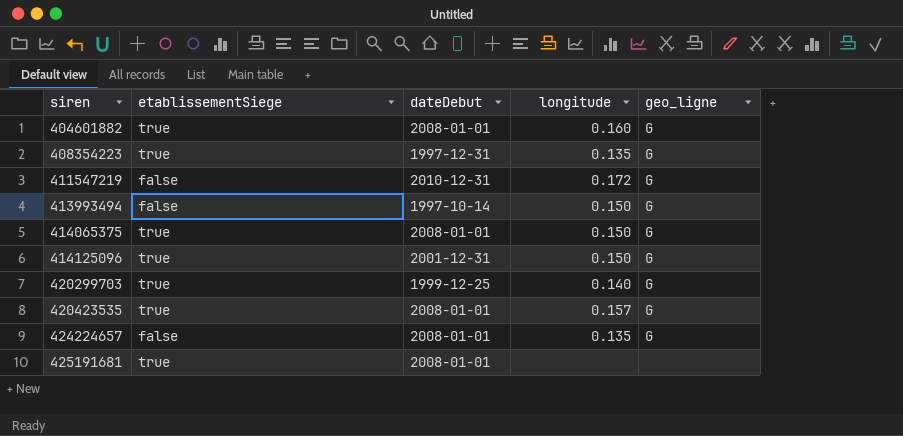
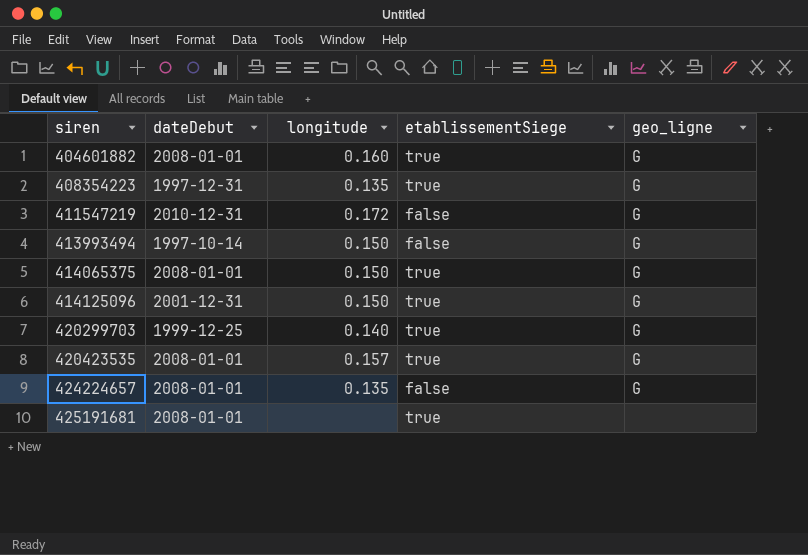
column etablissementSiege | position: 2 -> 4

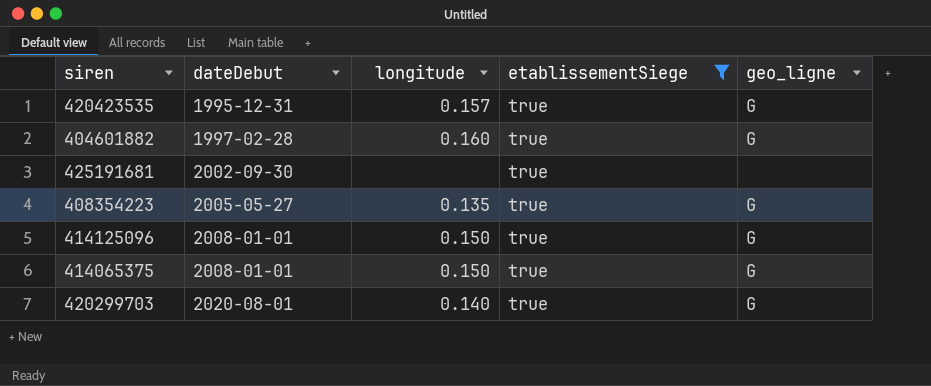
filter: none -> etablissementSiege = true
row order: siren ascending -> dateDebut ascending
420423535 | dateDebut: 2008-01-01 -> 1995-12-31
404601882 | dateDebut: 2008-01-01 -> 1997-02-28
425191681 | dateDebut: 2008-01-01 -> 2002-09-30
408354223 | dateDebut: 1997-12-31 -> 2005-05-27
414125096 | dateDebut: 2001-12-31 -> 2008-01-01
420299703 | dateDebut: 1999-12-25 -> 2020-08-01

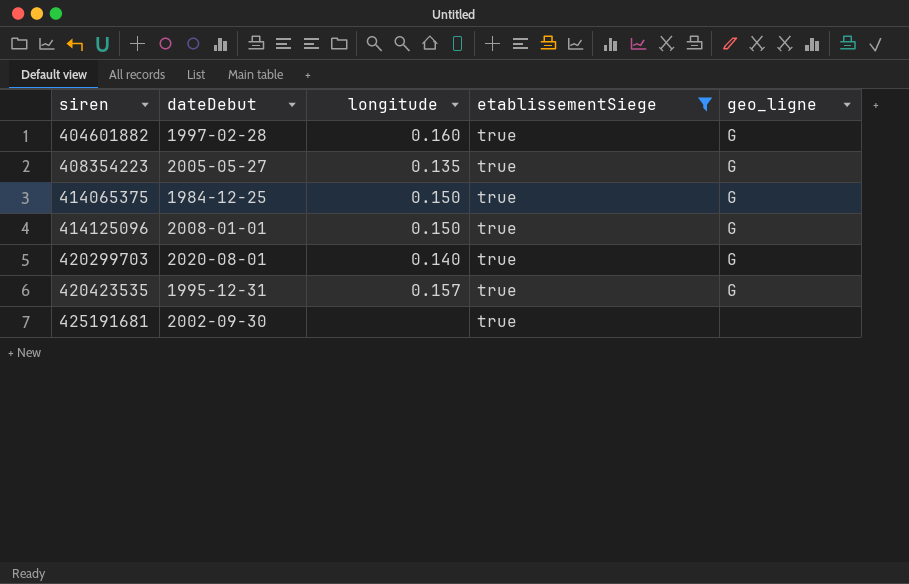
row order: dateDebut ascending -> siren ascending
414065375 | dateDebut: 2008-01-01 -> 1984-12-25

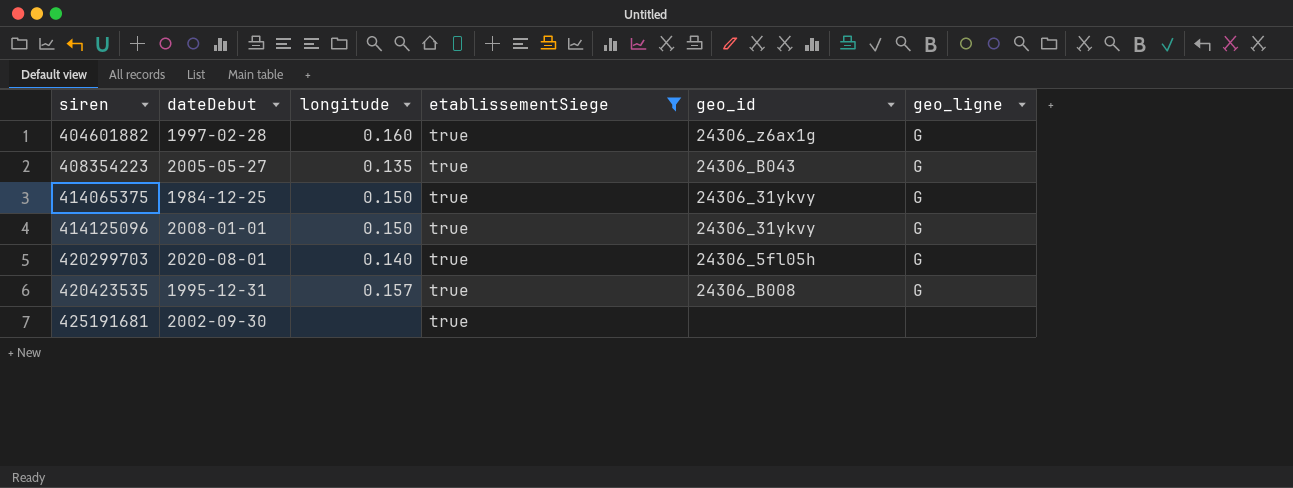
column geo_id | position: none -> 5

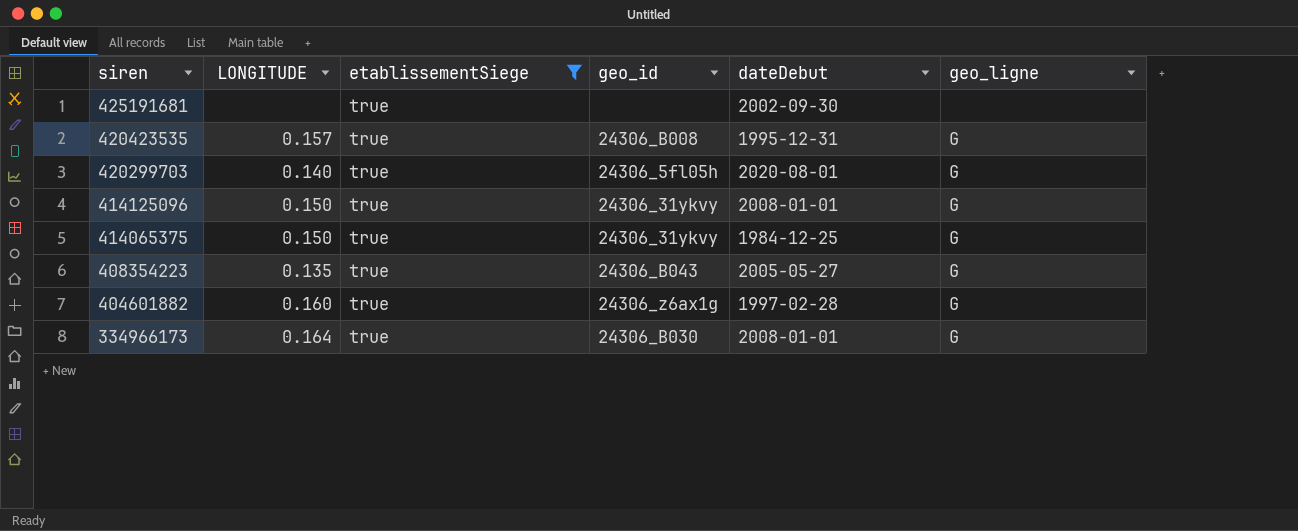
row order: siren ascending -> siren descending
column name: longitude -> LONGITUDE
column dateDebut | position: 2 -> 5
row 334966173: none -> 0.164 | true | 24306_B030 | 2008-01-01 | G

